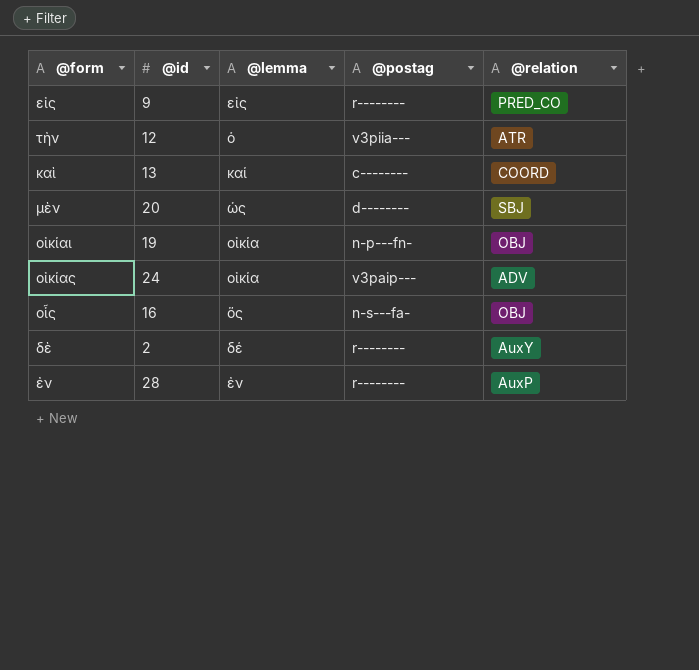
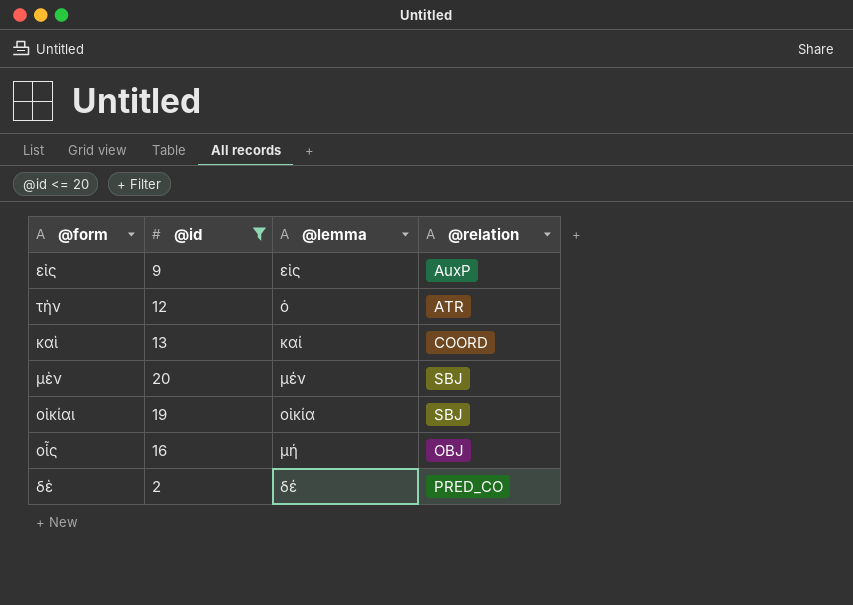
filter: none -> @id <= 20
column @postag | position: 4 -> none
εἰς | @relation: PRED_CO -> AuxP
μὲν | @lemma: ὡς -> μέν
οἰκίαι | @relation: OBJ -> SBJ
οἷς | @lemma: ὅς -> μή
δὲ | @relation: AuxY -> PRED_CO

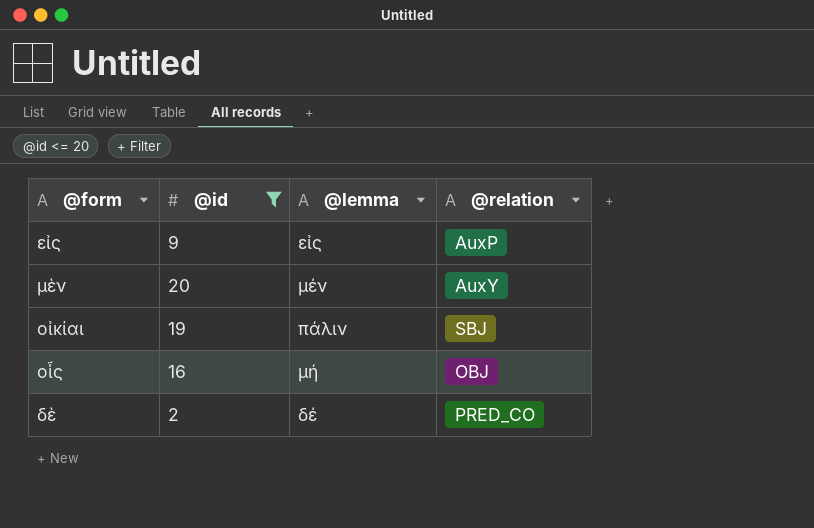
row τὴν: 12 | ὁ | ATR -> none
row καὶ: 13 | καί | COORD -> none
μὲν | @relation: SBJ -> AuxY
οἰκίαι | @lemma: οἰκία -> πάλιν

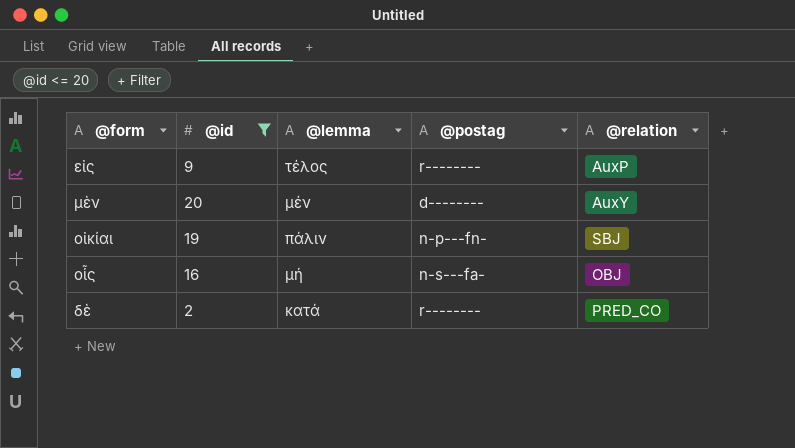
column @postag | position: none -> 4
εἰς | @lemma: εἰς -> τέλος
δὲ | @lemma: δέ -> κατά

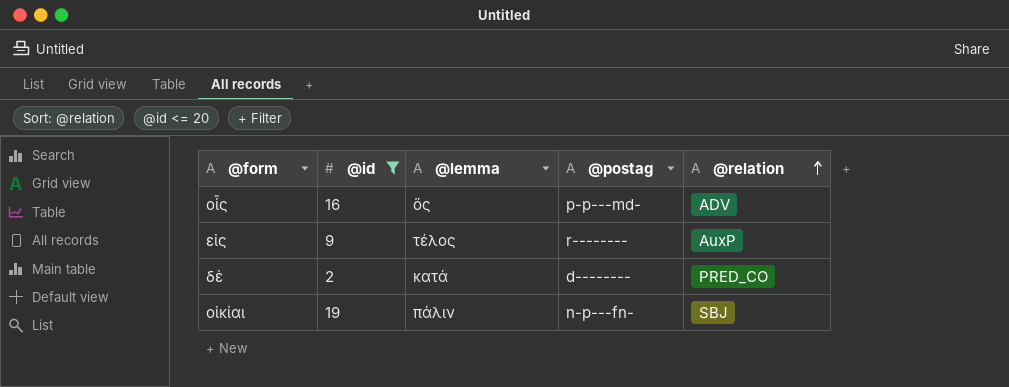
row order: none -> @relation ascending
row μὲν: 20 | μέν | d-------- | AuxY -> none
οἷς | @lemma: μή -> ὅς
οἷς | @postag: n-s---fa- -> p-p---md-
οἷς | @relation: OBJ -> ADV
δὲ | @postag: r-------- -> d--------

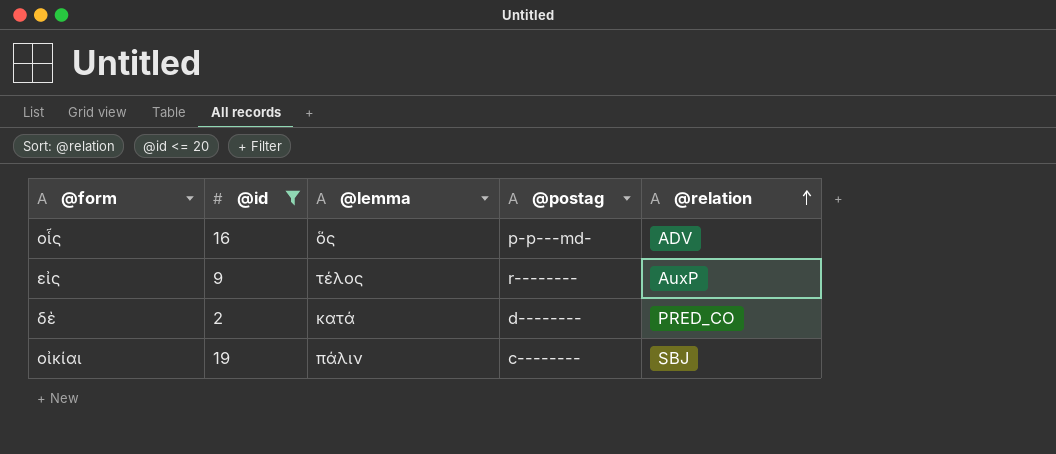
οἰκίαι | @postag: n-p---fn- -> c--------

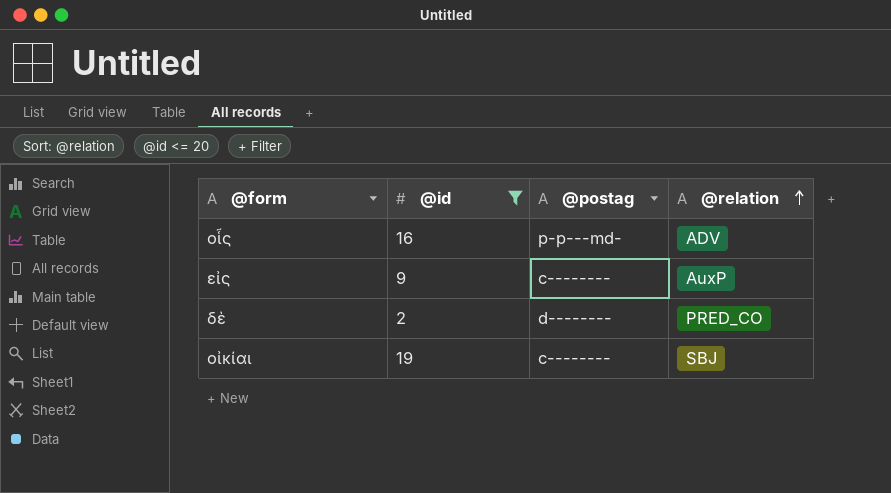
column @lemma | position: 3 -> none
εἰς | @postag: r-------- -> c--------

